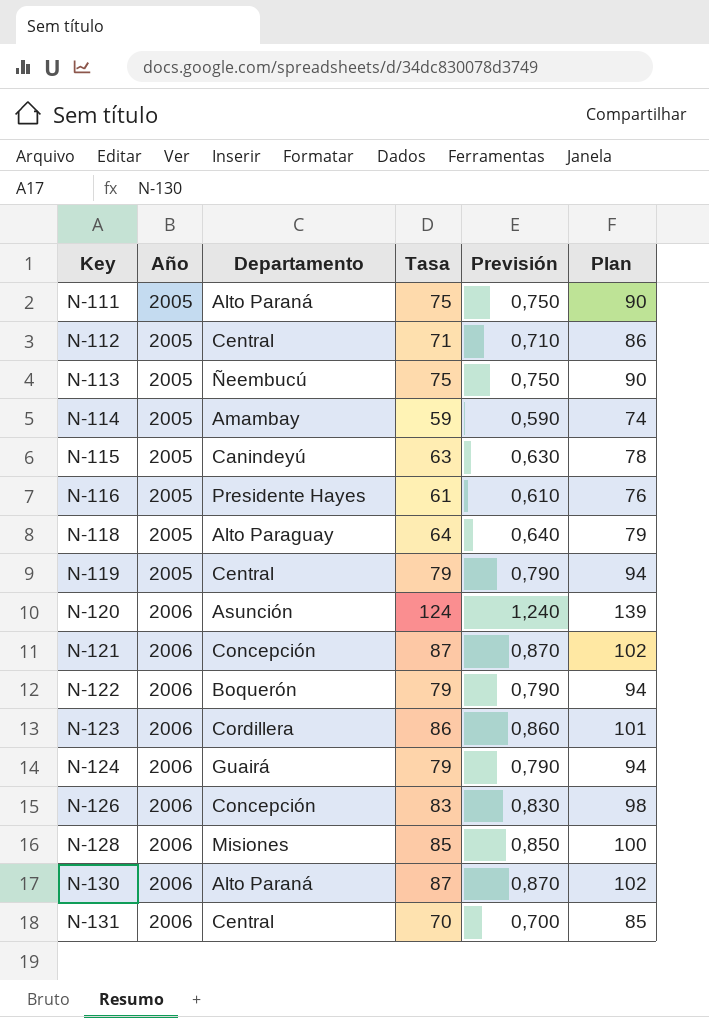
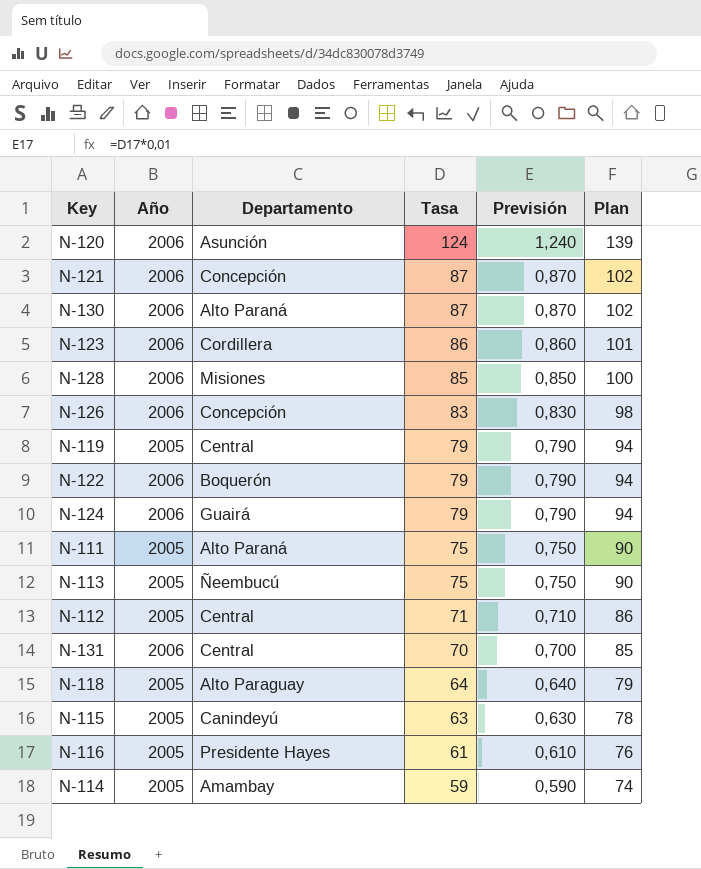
row order: Key ascending -> Tasa descending

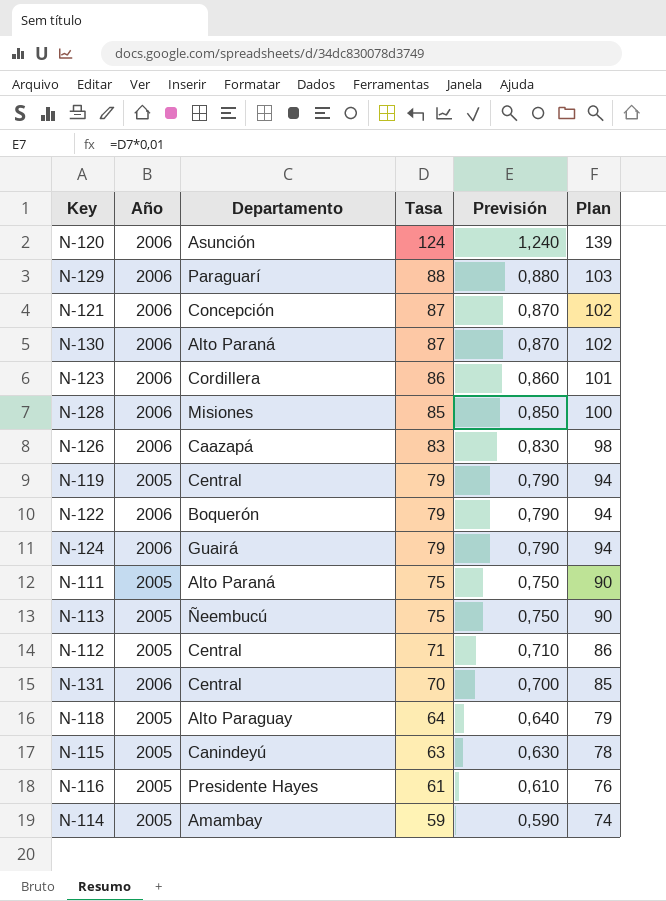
row N-129: none -> 2006 | Paraguarí | 88 | 0,880 | 103
N-126 | Departamento: Concepción -> Caazapá

